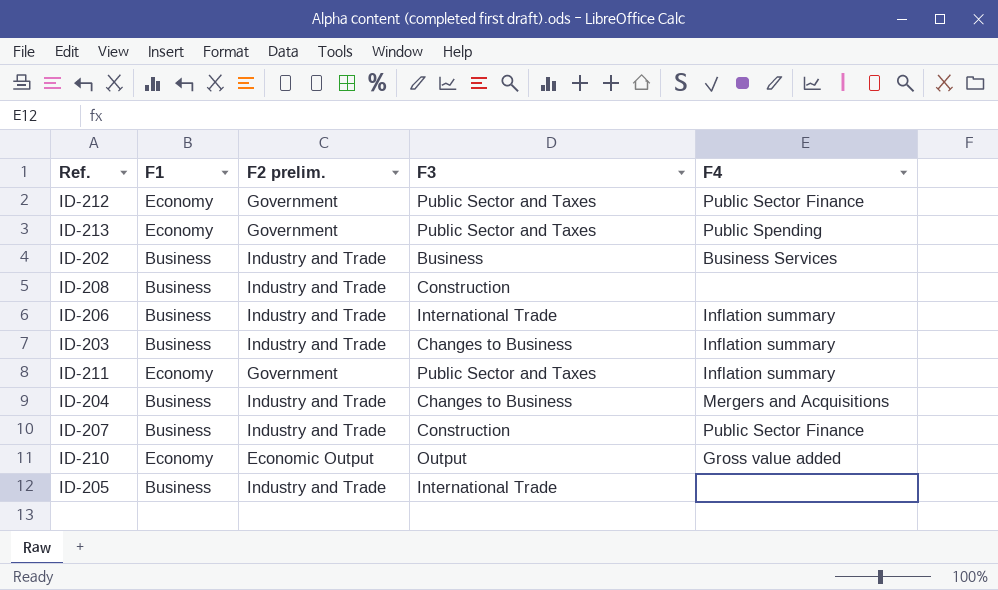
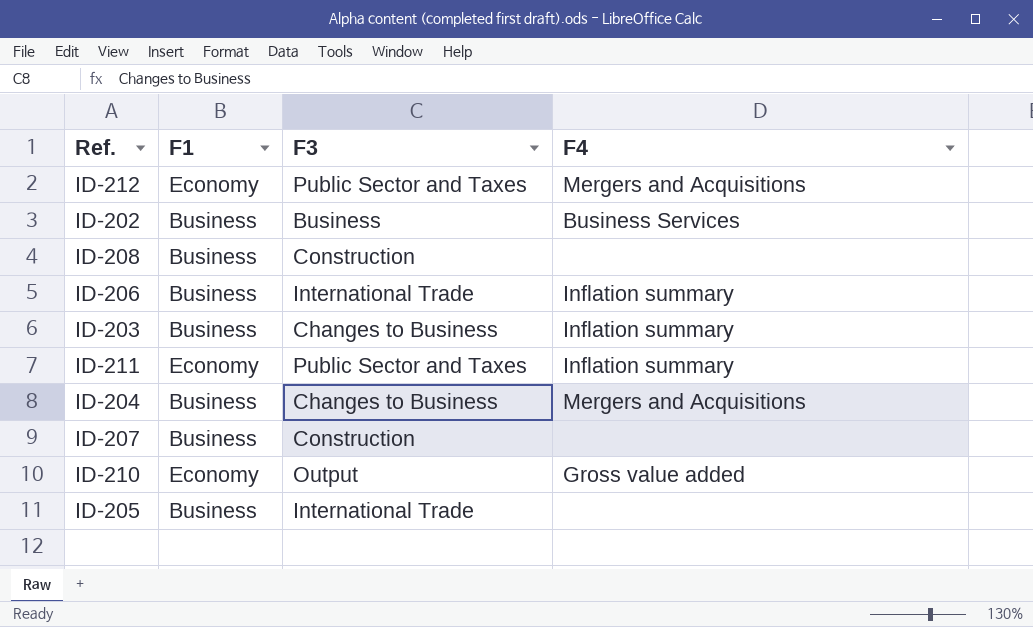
column F2 prelim. | position: 3 -> none
row ID-213: Economy | Government | Public Sector and Taxes | Public Spending -> none
ID-212 | F4: Public Sector Finance -> Mergers and Acquisitions
ID-207 | F4: Public Sector Finance -> none

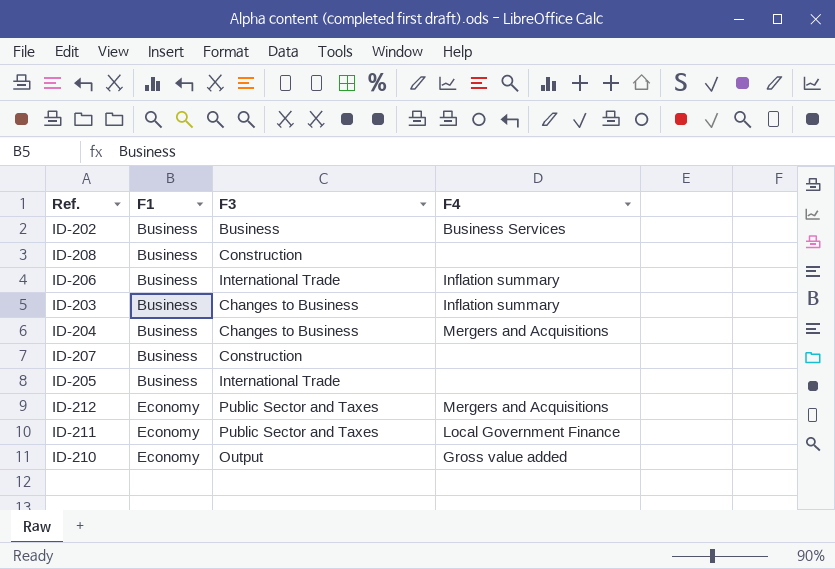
row order: none -> F1 ascending
ID-211 | F4: Inflation summary -> Local Government Finance

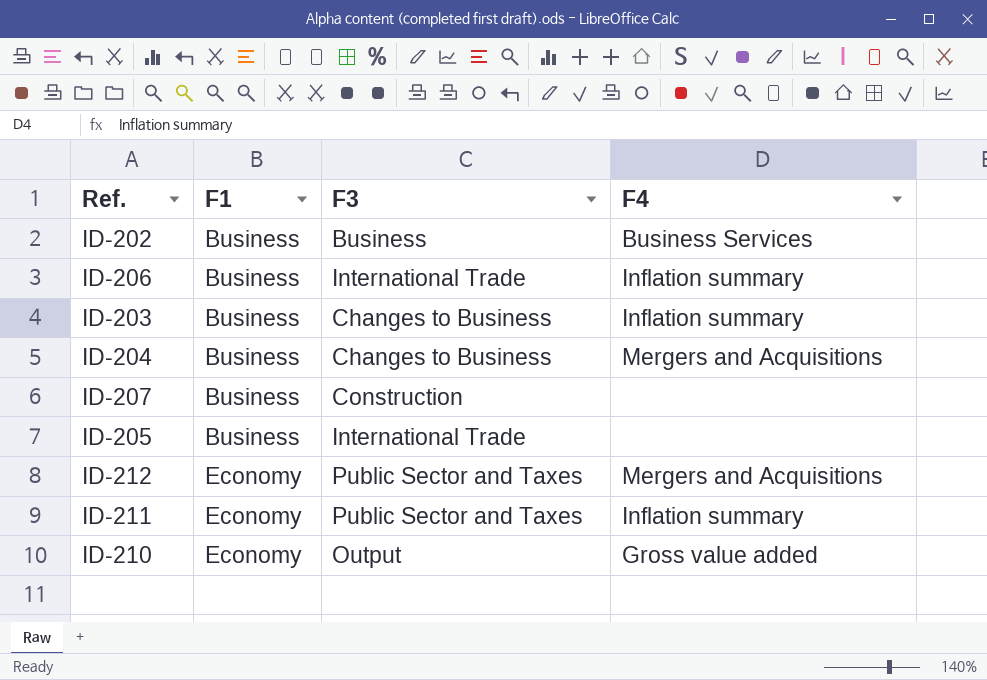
row ID-208: Business | Construction | none -> none
ID-211 | F4: Local Government Finance -> Inflation summary

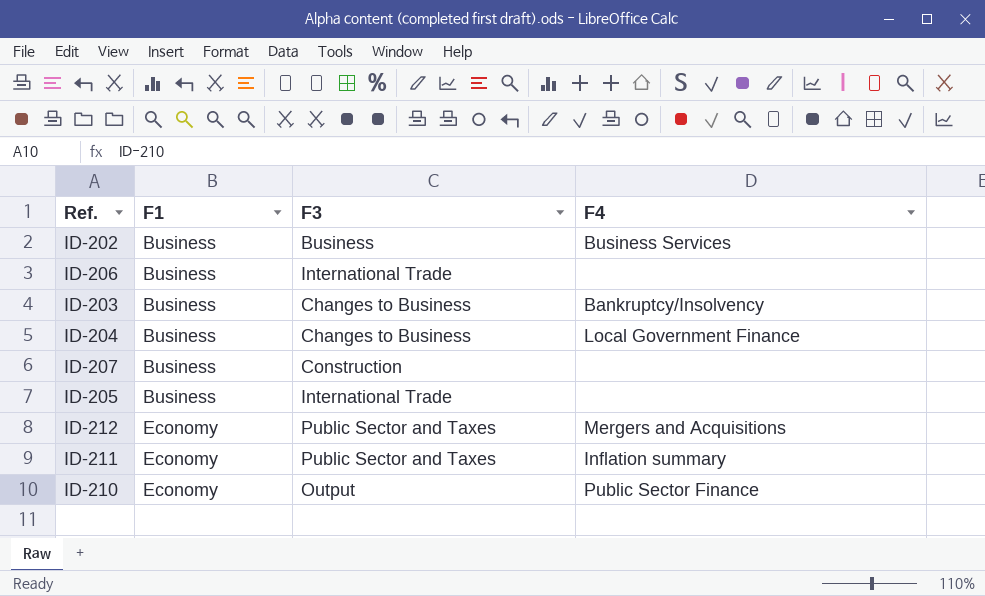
ID-206 | F4: Inflation summary -> none
ID-203 | F4: Inflation summary -> Bankruptcy/Insolvency
ID-204 | F4: Mergers and Acquisitions -> Local Government Finance
ID-210 | F4: Gross value added -> Public Sector Finance

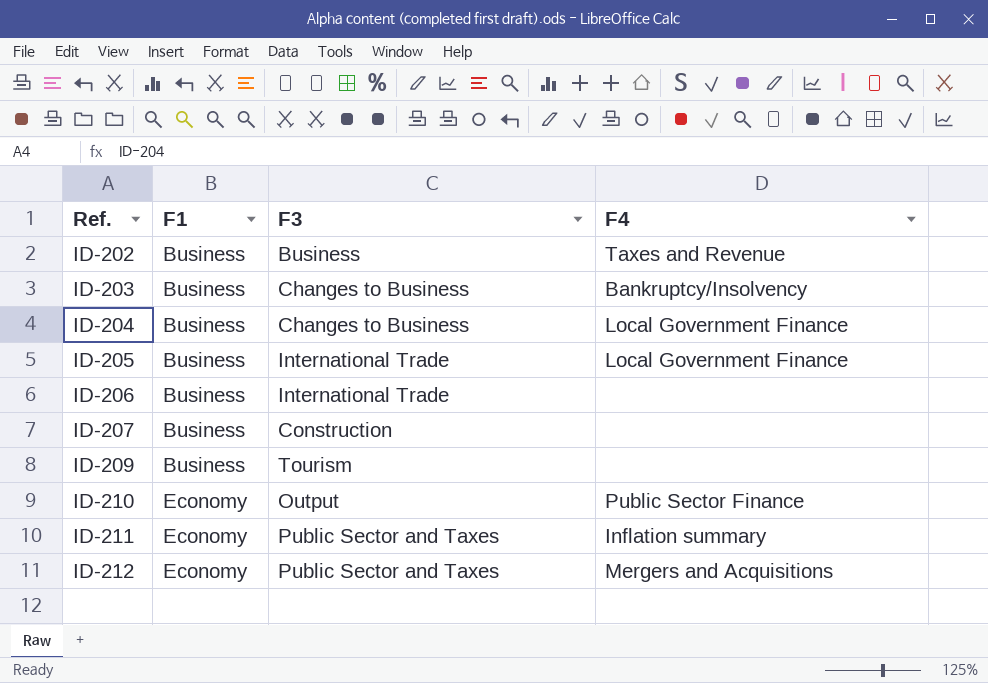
row order: F1 ascending -> Ref. ascending
ID-202 | F4: Business Services -> Taxes and Revenue
ID-205 | F4: none -> Local Government Finance
row ID-209: none -> Business | Tourism | none

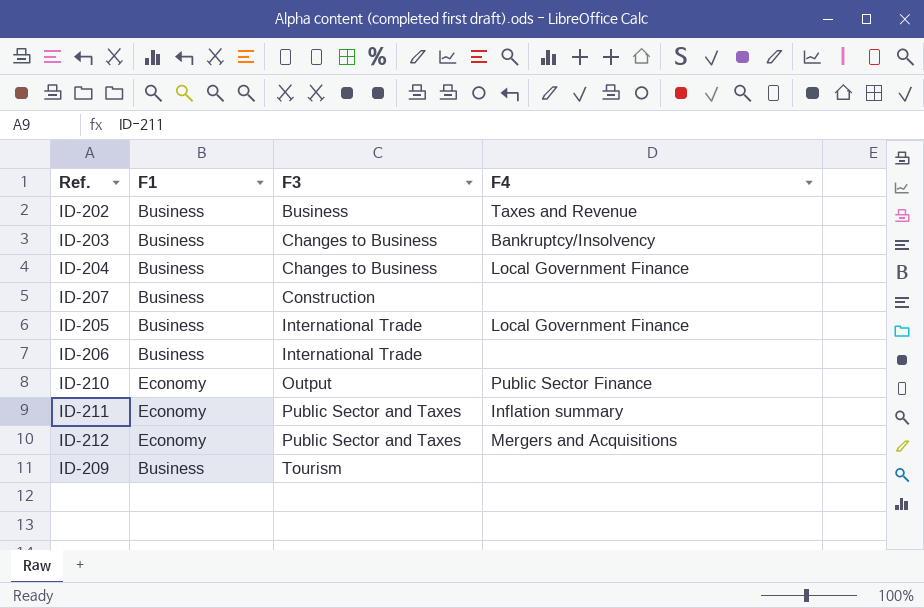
row order: Ref. ascending -> F3 ascending

